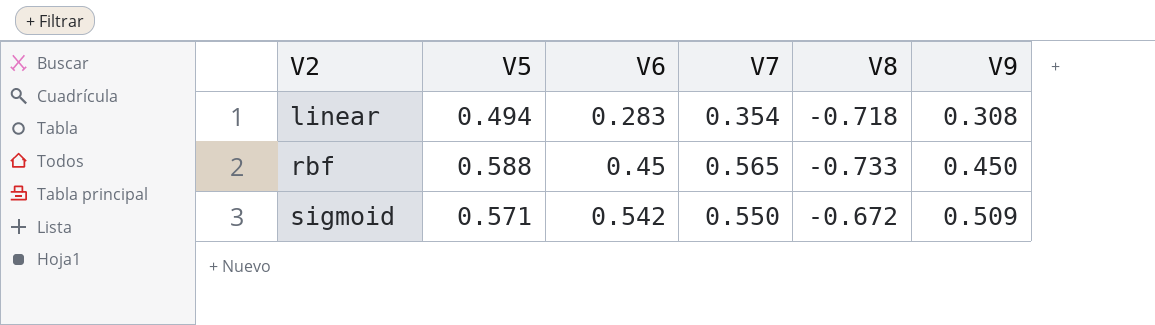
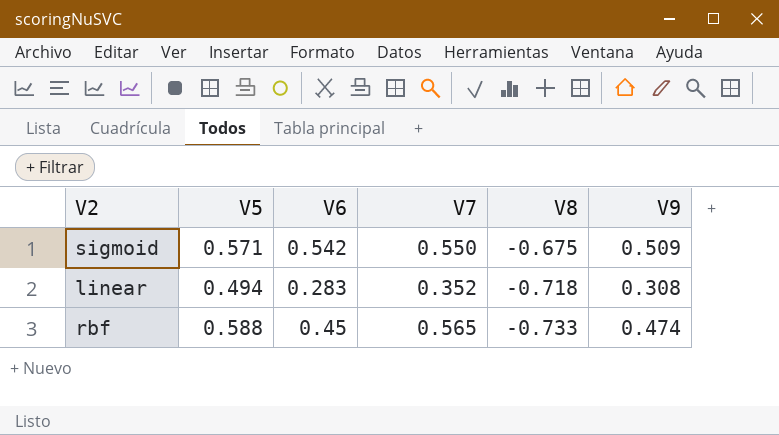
row order: V2 ascending -> V8 descending
sigmoid | V8: -0.672 -> -0.675
linear | V7: 0.354 -> 0.352
rbf | V9: 0.450 -> 0.474

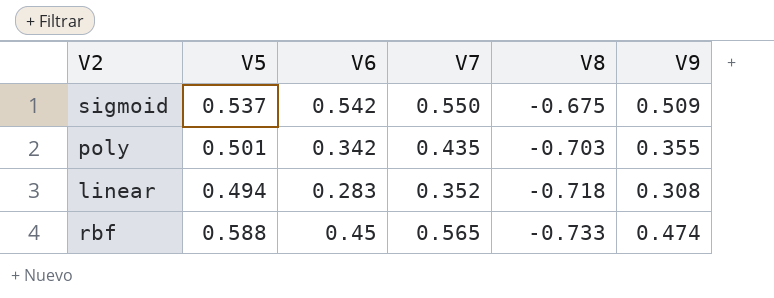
sigmoid | V5: 0.571 -> 0.537
row poly: none -> 0.501 | 0.342 | 0.435 | -0.703 | 0.355

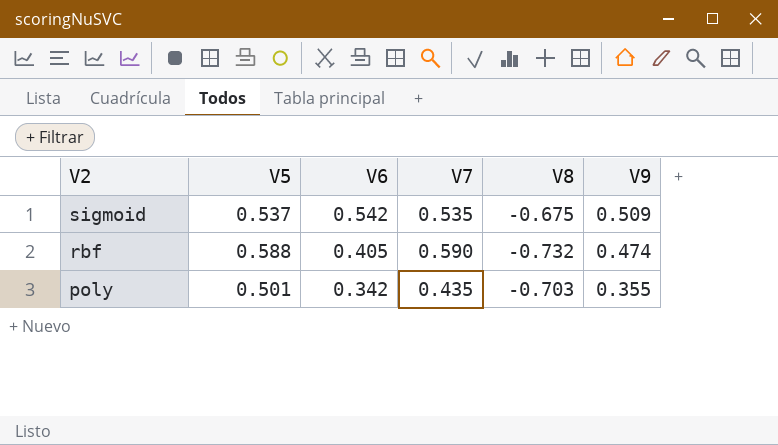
row order: V8 descending -> V2 descending
row linear: 0.494 | 0.283 | 0.352 | -0.718 | 0.308 -> none
sigmoid | V7: 0.550 -> 0.535
rbf | V6: 0.45 -> 0.405
rbf | V7: 0.565 -> 0.590
rbf | V8: -0.733 -> -0.732

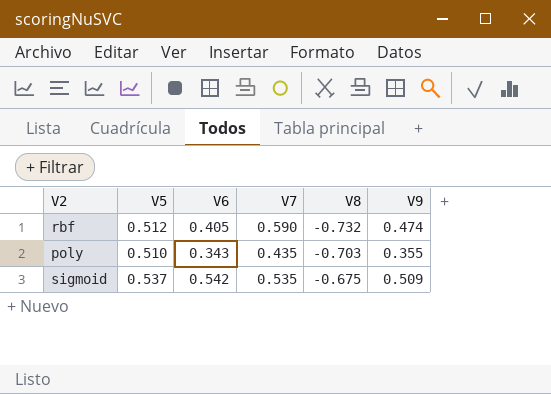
row order: V2 descending -> V8 ascending
rbf | V5: 0.588 -> 0.512
poly | V5: 0.501 -> 0.510
poly | V6: 0.342 -> 0.343

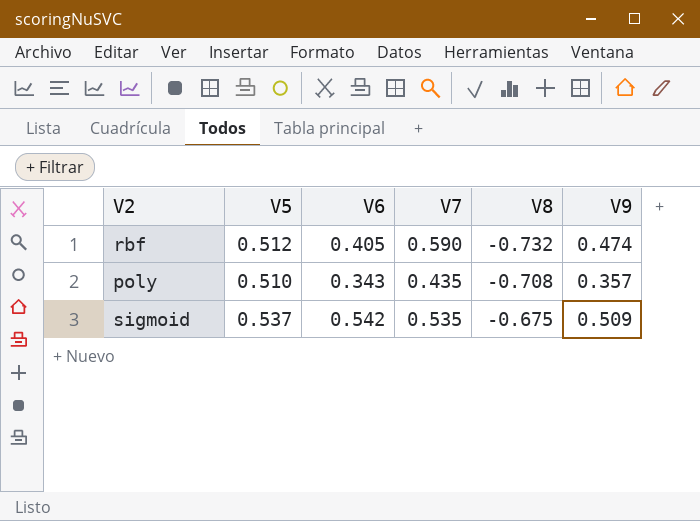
poly | V8: -0.703 -> -0.708
poly | V9: 0.355 -> 0.357

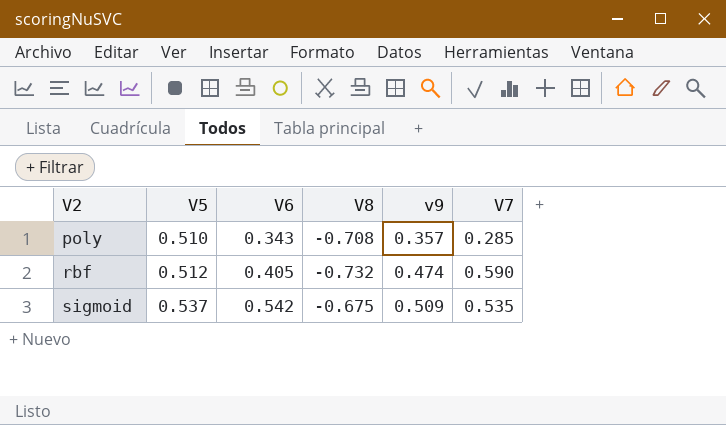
row order: V8 ascending -> V2 ascending
column name: V9 -> v9
column V7 | position: 4 -> 6
poly | V7: 0.435 -> 0.285

